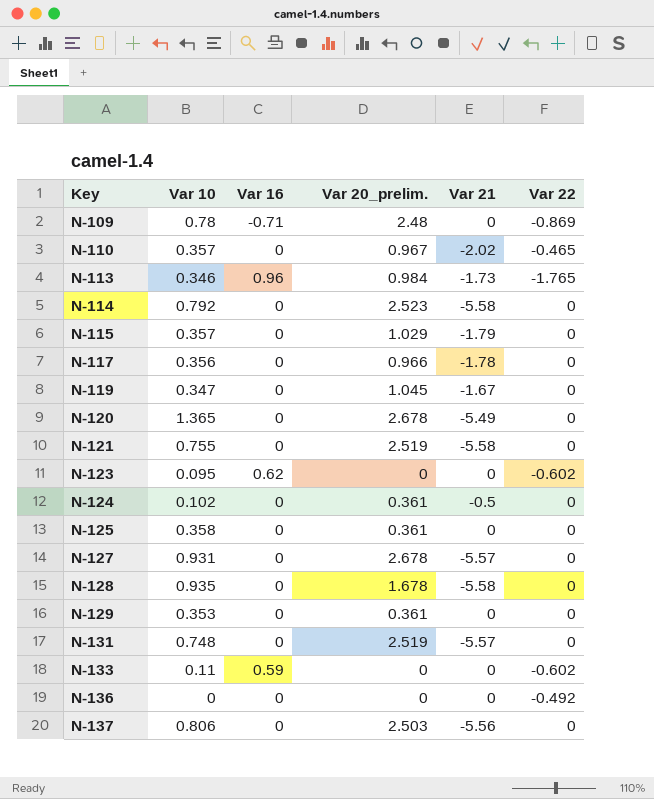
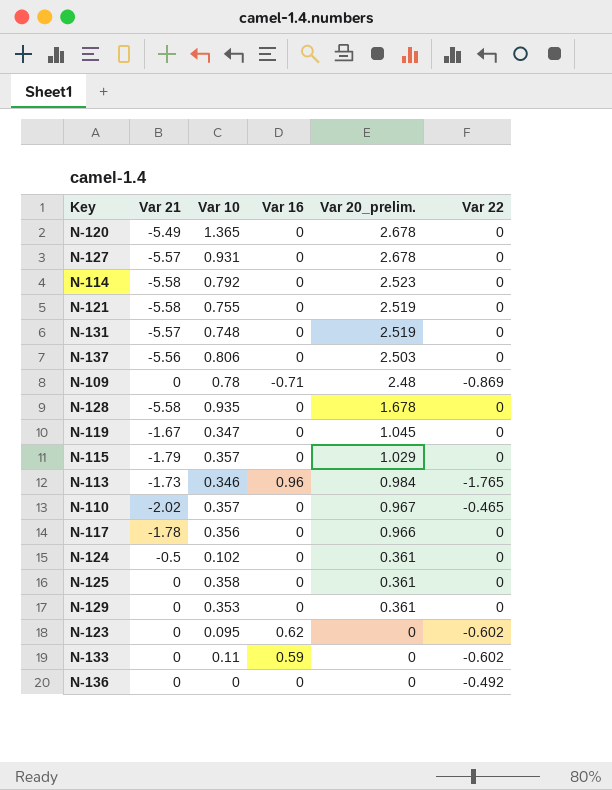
row order: Key ascending -> Var 20_prelim. descending
column Var 21 | position: 5 -> 2

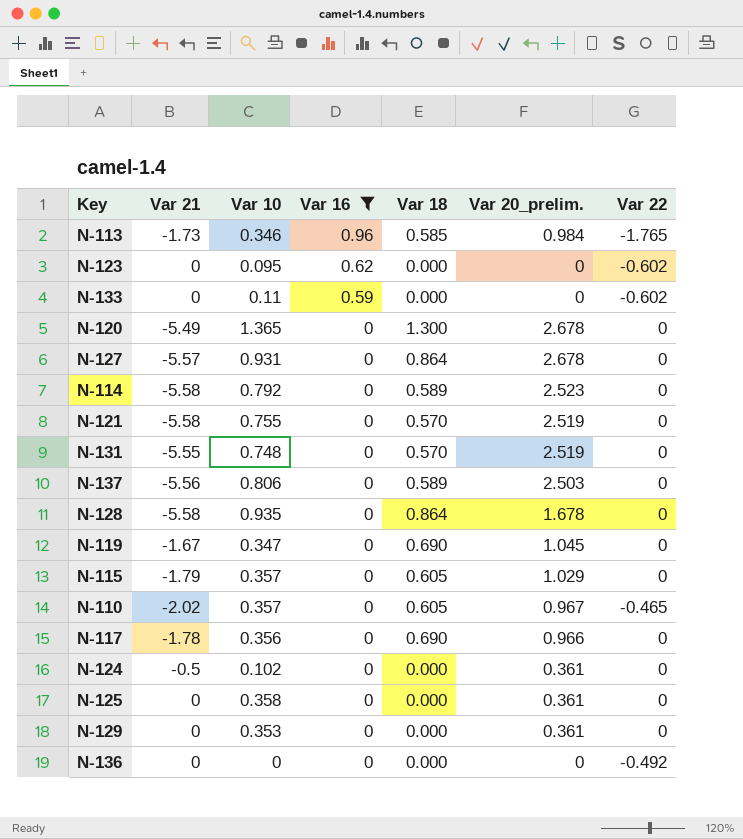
filter: none -> Var 16 != -0.71
row order: Var 20_prelim. descending -> Var 16 descending
column Var 18 | position: none -> 5
N-131 | Var 21: -5.57 -> -5.55

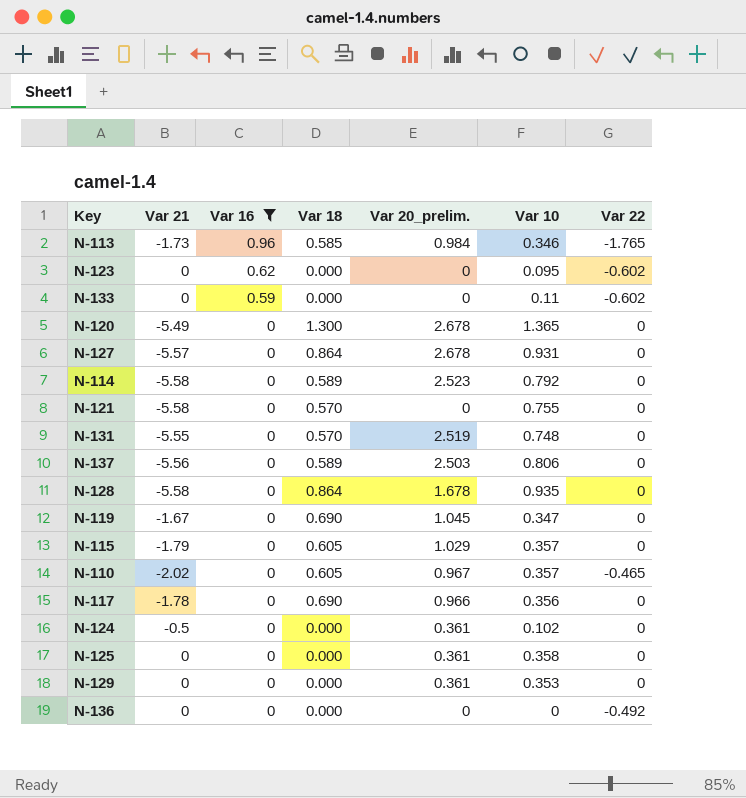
column Var 10 | position: 3 -> 6
N-121 | Var 20_prelim.: 2.519 -> 0

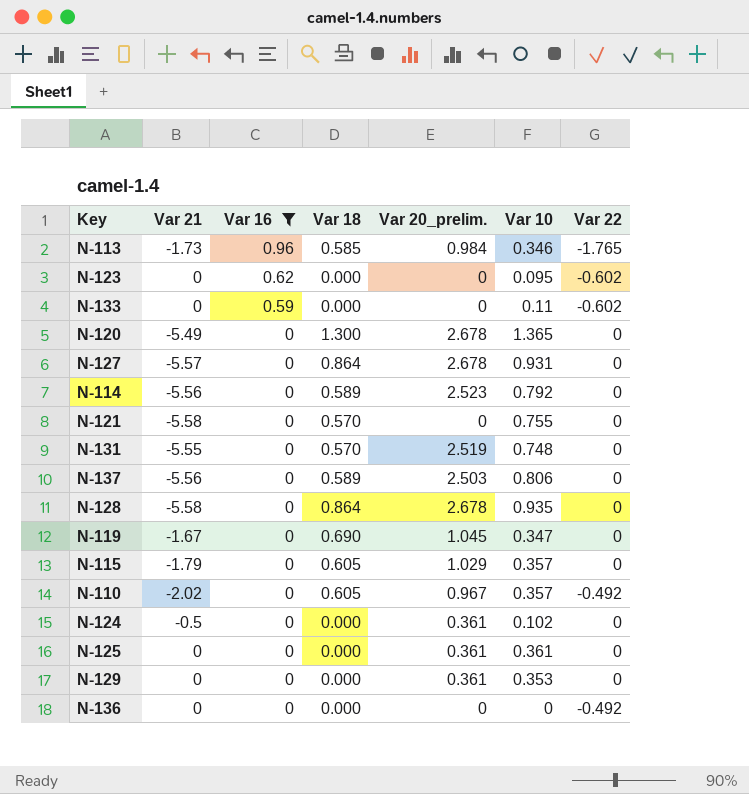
row N-117: -1.78 | 0 | 0.690 | 0.966 | 0.356 | 0 -> none
N-114 | Var 21: -5.58 -> -5.56
N-128 | Var 20_prelim.: 1.678 -> 2.678
N-110 | Var 22: -0.465 -> -0.492
N-125 | Var 10: 0.358 -> 0.361

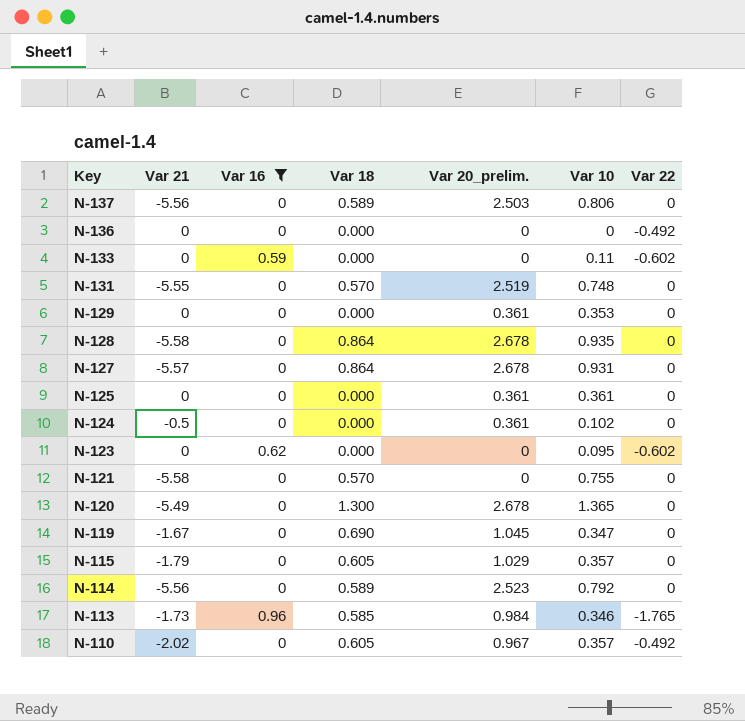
row order: Var 16 descending -> Key descending

